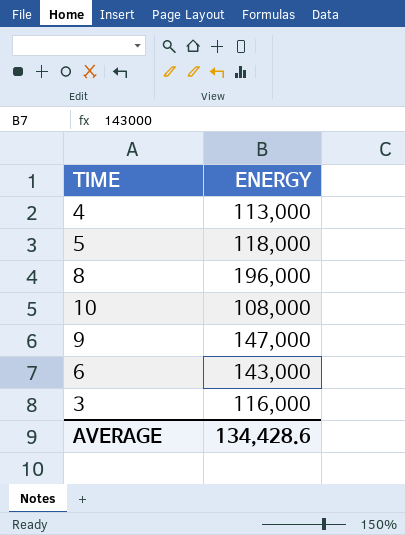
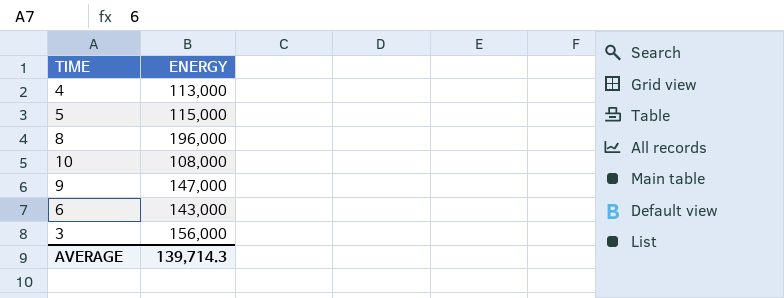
5 | ENERGY: 118,000 -> 115,000
3 | ENERGY: 116,000 -> 156,000
AVERAGE | ENERGY: 134,428.6 -> 139,714.3

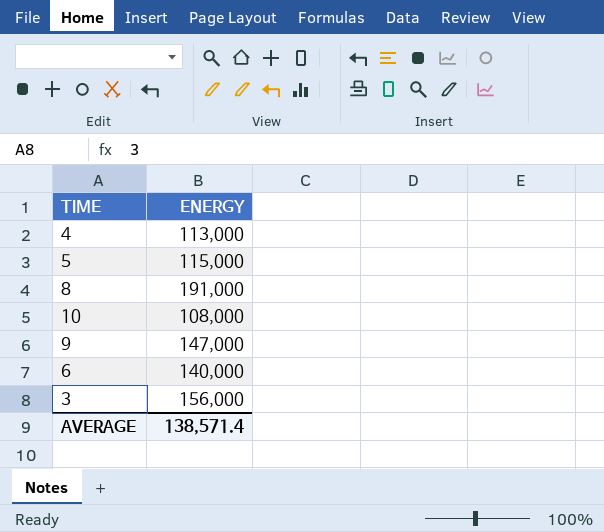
8 | ENERGY: 196,000 -> 191,000
6 | ENERGY: 143,000 -> 140,000
AVERAGE | ENERGY: 139,714.3 -> 138,571.4

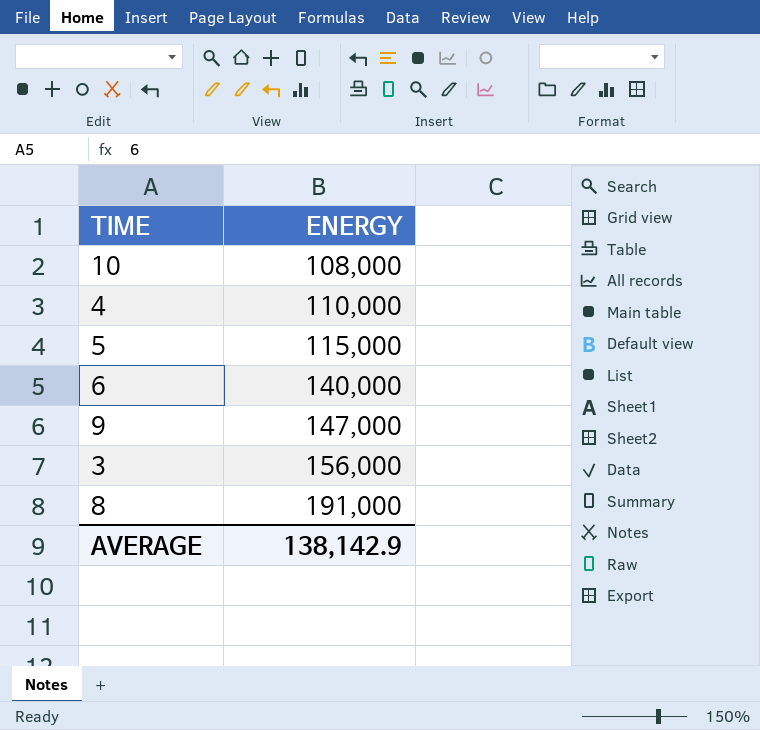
row order: none -> ENERGY ascending
4 | ENERGY: 113,000 -> 110,000
AVERAGE | ENERGY: 138,571.4 -> 138,142.9

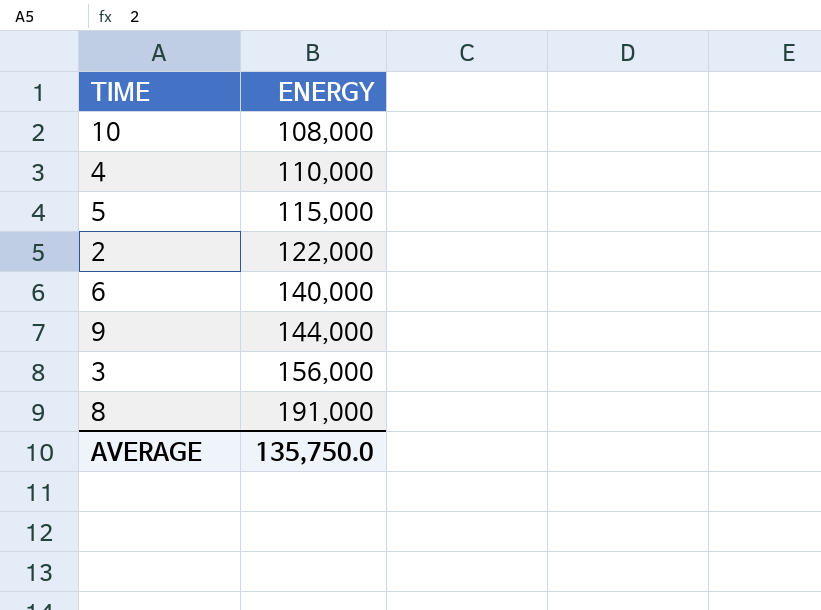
row 2: none -> 122,000
9 | ENERGY: 147,000 -> 144,000
AVERAGE | ENERGY: 138,142.9 -> 135,750.0

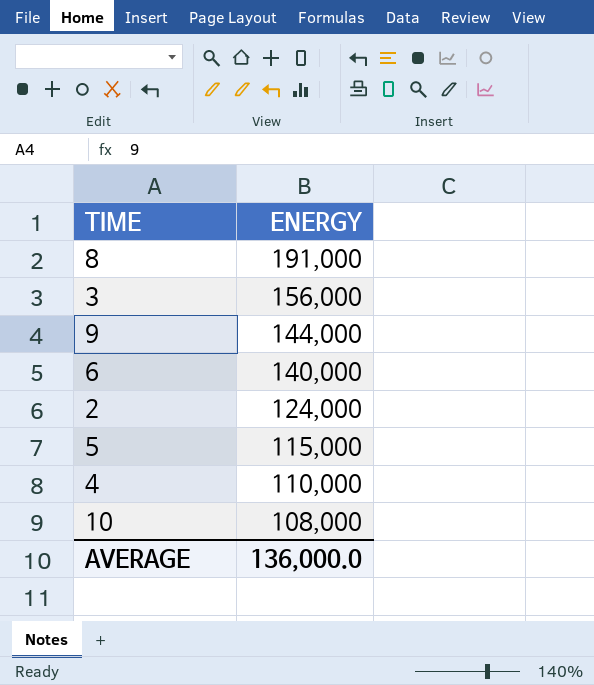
row order: ENERGY ascending -> ENERGY descending
2 | ENERGY: 122,000 -> 124,000
AVERAGE | ENERGY: 135,750.0 -> 136,000.0

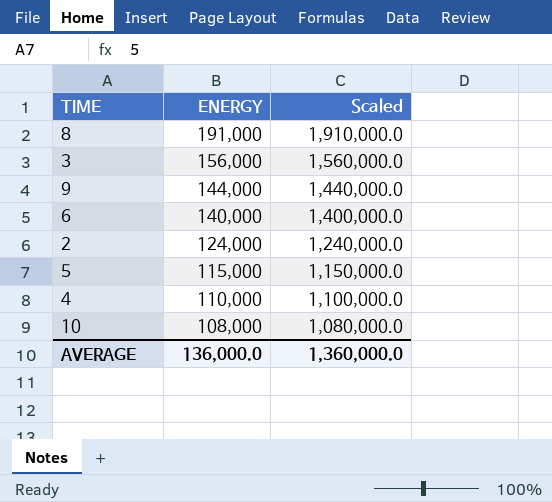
column Scaled | formula: none -> [ENERGY] * 10

